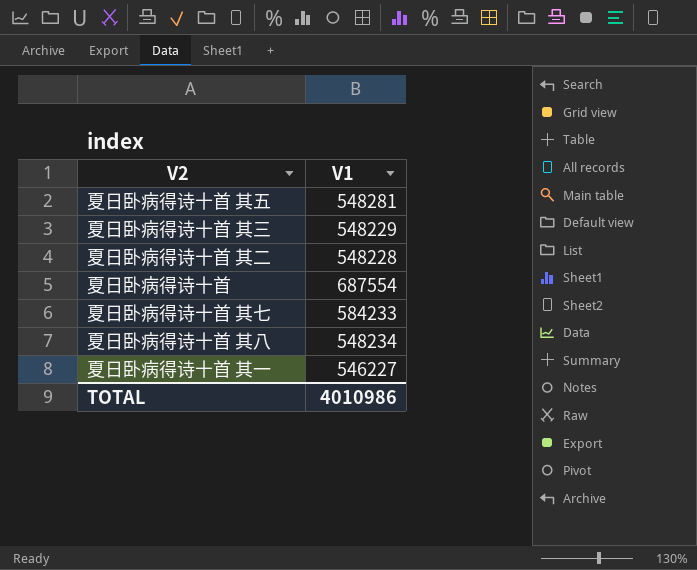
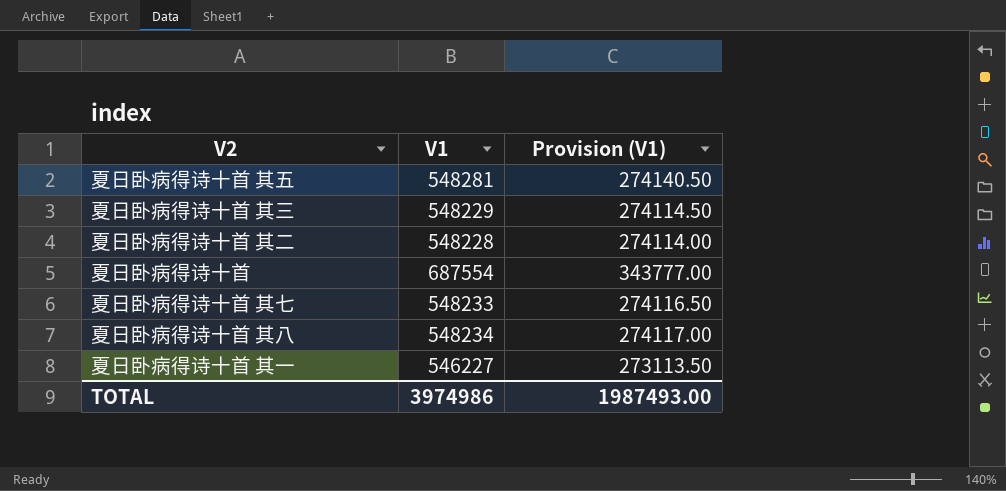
column Provision (V1) | formula: none -> [V1] * 0.5
夏日卧病得诗十首 其七 | V1: 584233 -> 548233
TOTAL | V1: 4010986 -> 3974986

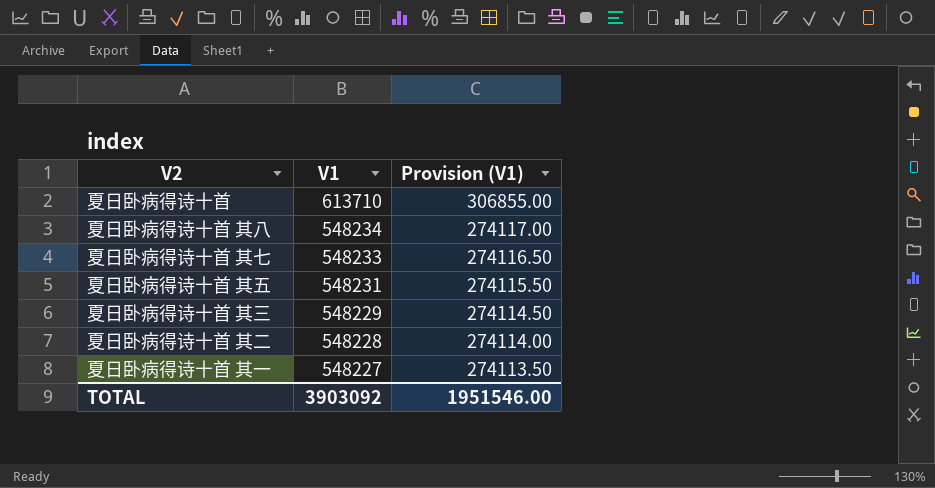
row order: none -> V1 descending
夏日卧病得诗十首 | V1: 687554 -> 613710
夏日卧病得诗十首 | Provision (V1): 343777.00 -> 306855.00
夏日卧病得诗十首 其五 | V1: 548281 -> 548231
夏日卧病得诗十首 其五 | Provision (V1): 274140.50 -> 274115.50
夏日卧病得诗十首 其一 | V1: 546227 -> 548227
夏日卧病得诗十首 其一 | Provision (V1): 273113.50 -> 274113.50
TOTAL | V1: 3974986 -> 3903092
TOTAL | Provision (V1): 1987493.00 -> 1951546.00

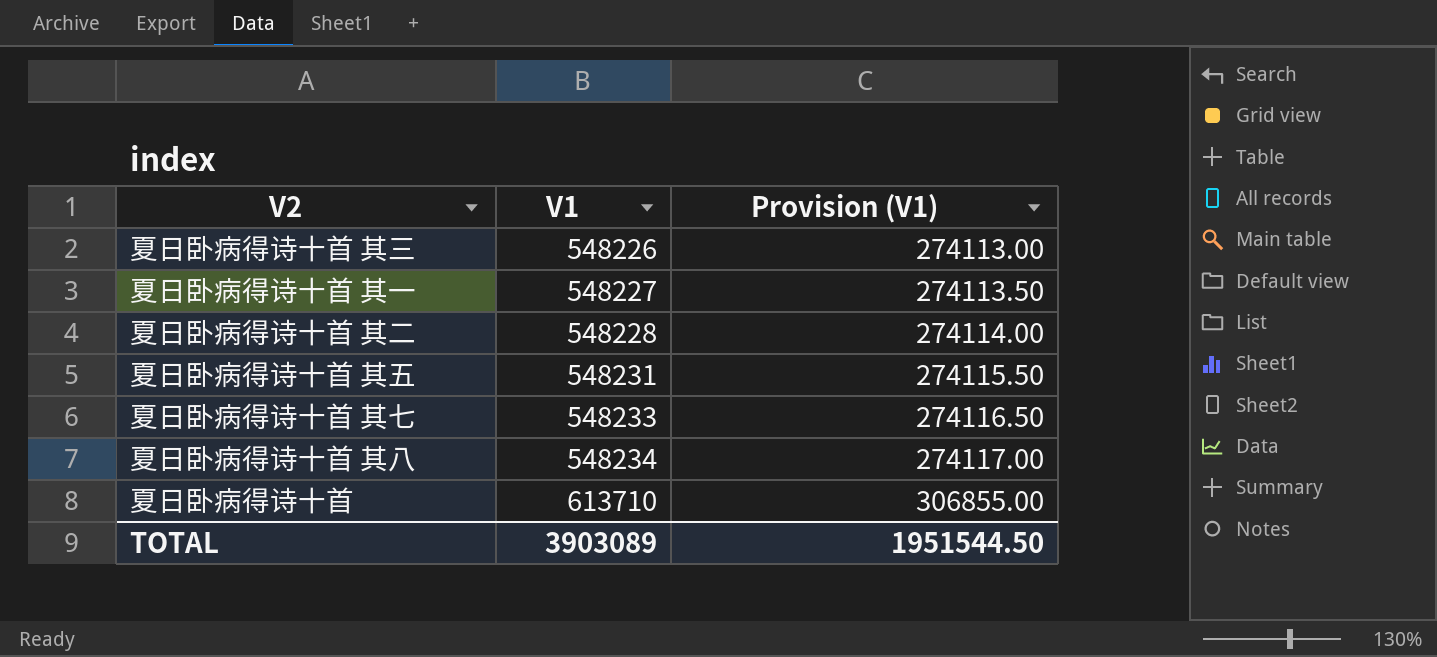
row order: V1 descending -> V1 ascending
夏日卧病得诗十首 其三 | V1: 548229 -> 548226
夏日卧病得诗十首 其三 | Provision (V1): 274114.50 -> 274113.00
TOTAL | V1: 3903092 -> 3903089
TOTAL | Provision (V1): 1951546.00 -> 1951544.50

